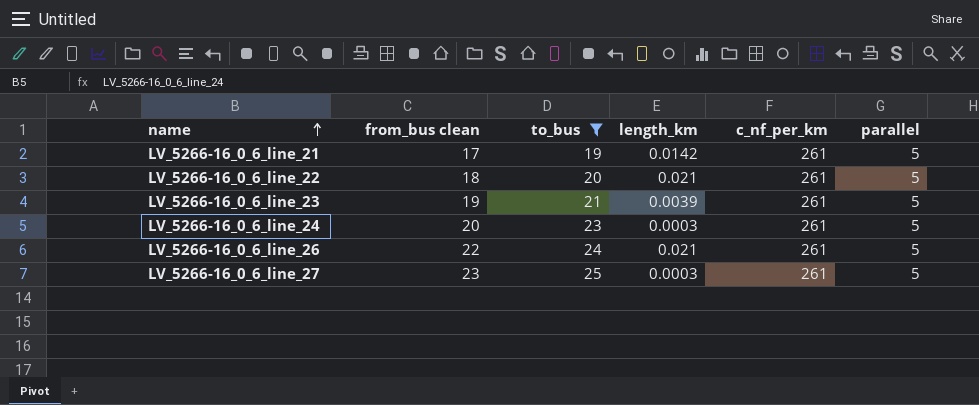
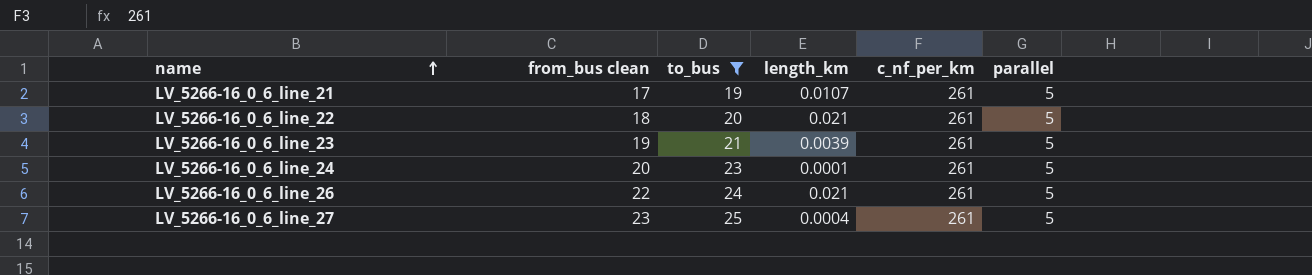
LV_5266-16_0_6_line_21 | length_km: 0.0142 -> 0.0107
LV_5266-16_0_6_line_24 | length_km: 0.0003 -> 0.0001
LV_5266-16_0_6_line_27 | length_km: 0.0003 -> 0.0004

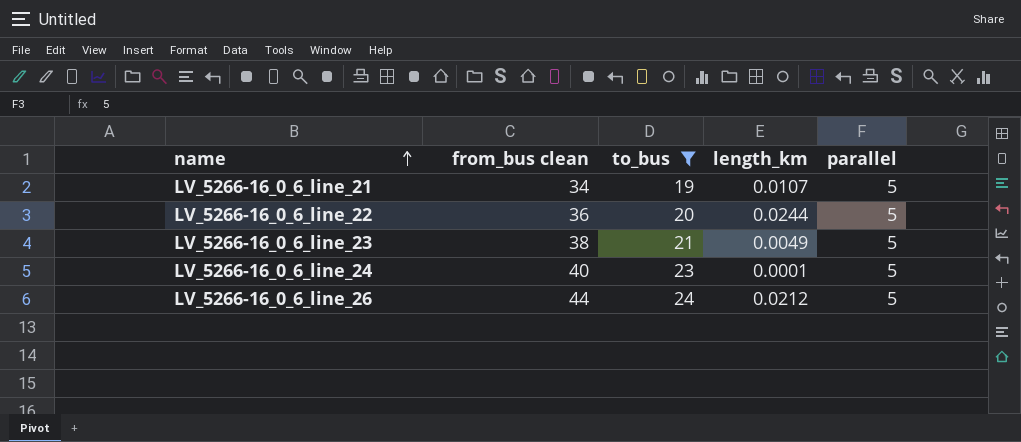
column c_nf_per_km | position: 5 -> none
row LV_5266-16_0_6_line_27: 23 | 25 | 0.0004 | 261 | 5 -> none
LV_5266-16_0_6_line_21 | from_bus clean: 17 -> 34
LV_5266-16_0_6_line_22 | from_bus clean: 18 -> 36
LV_5266-16_0_6_line_22 | length_km: 0.021 -> 0.0244
LV_5266-16_0_6_line_23 | from_bus clean: 19 -> 38
LV_5266-16_0_6_line_23 | length_km: 0.0039 -> 0.0049
LV_5266-16_0_6_line_24 | from_bus clean: 20 -> 40
LV_5266-16_0_6_line_26 | from_bus clean: 22 -> 44
LV_5266-16_0_6_line_26 | length_km: 0.021 -> 0.0212

